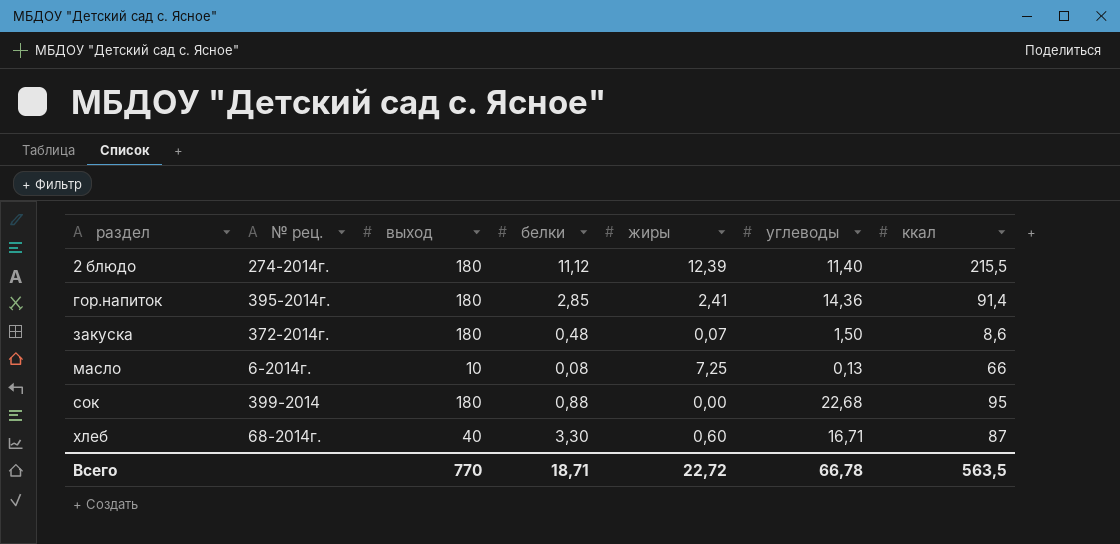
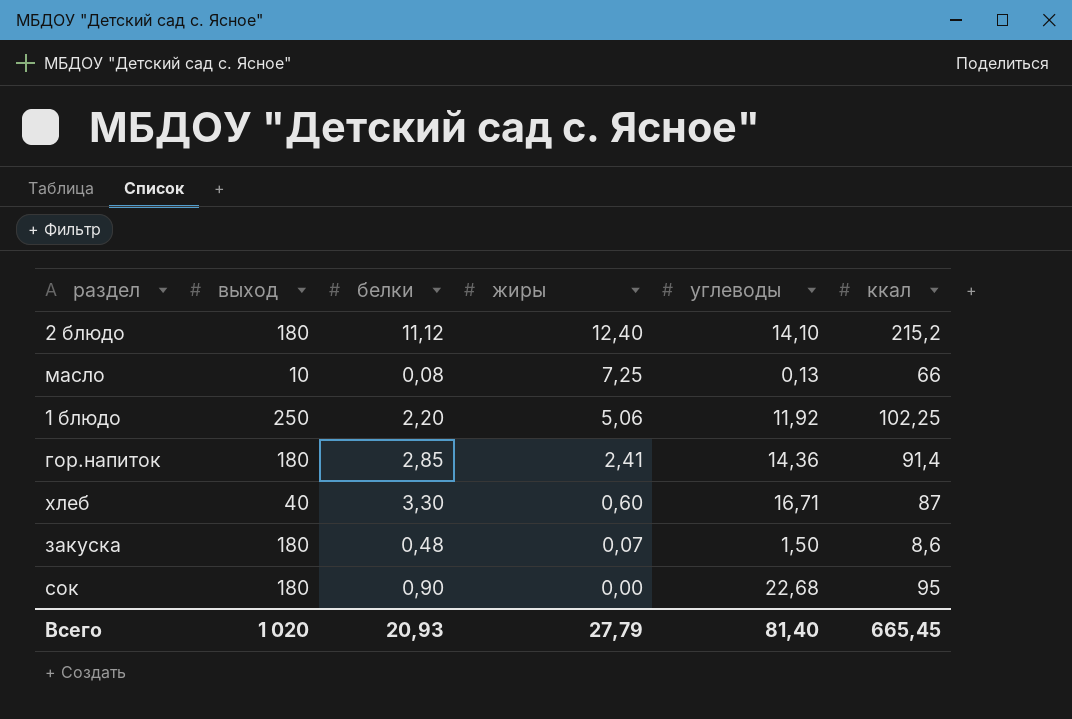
row order: раздел ascending -> жиры descending
column № рец. | position: 2 -> none
2 блюдо | жиры: 12,39 -> 12,40
2 блюдо | углеводы: 11,40 -> 14,10
2 блюдо | ккал: 215,5 -> 215,2
row 1 блюдо: none -> 250 | 2,20 | 5,06 | 11,92 | 102,25
сок | белки: 0,88 -> 0,90
Всего | выход: 770 -> 1 020
Всего | белки: 18,71 -> 20,93
Всего | жиры: 22,72 -> 27,79
Всего | углеводы: 66,78 -> 81,40
Всего | ккал: 563,5 -> 665,45

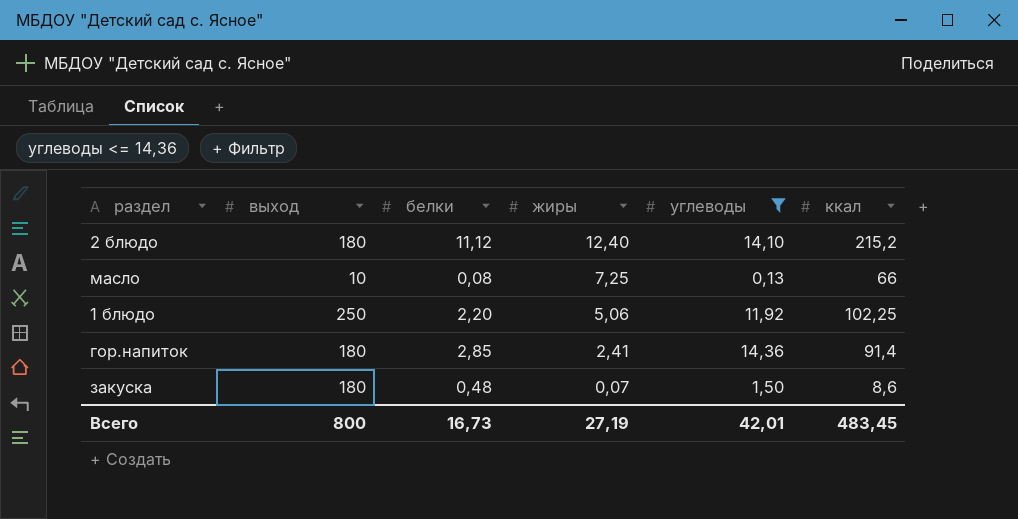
filter: none -> углеводы <= 14,36
Всего | выход: 1 020 -> 800
Всего | белки: 20,93 -> 16,73
Всего | жиры: 27,79 -> 27,19
Всего | углеводы: 81,40 -> 42,01
Всего | ккал: 665,45 -> 483,45

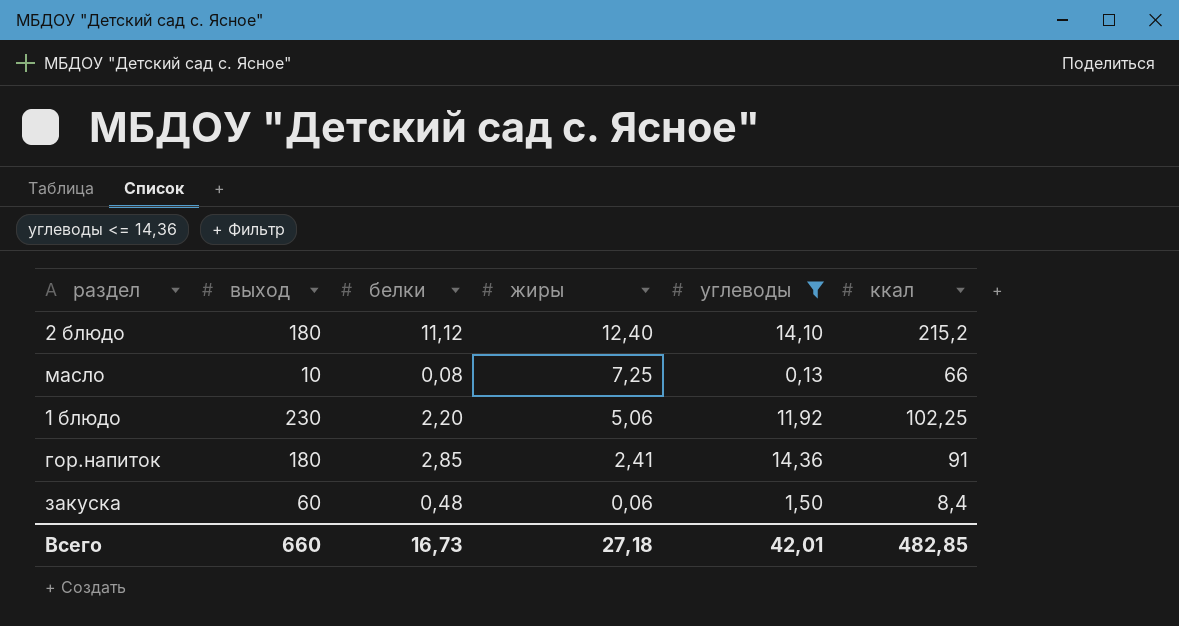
1 блюдо | выход: 250 -> 230
гор.напиток | ккал: 91,4 -> 91
закуска | выход: 180 -> 60
закуска | жиры: 0,07 -> 0,06
закуска | ккал: 8,6 -> 8,4
Всего | выход: 800 -> 660
Всего | жиры: 27,19 -> 27,18
Всего | ккал: 483,45 -> 482,85

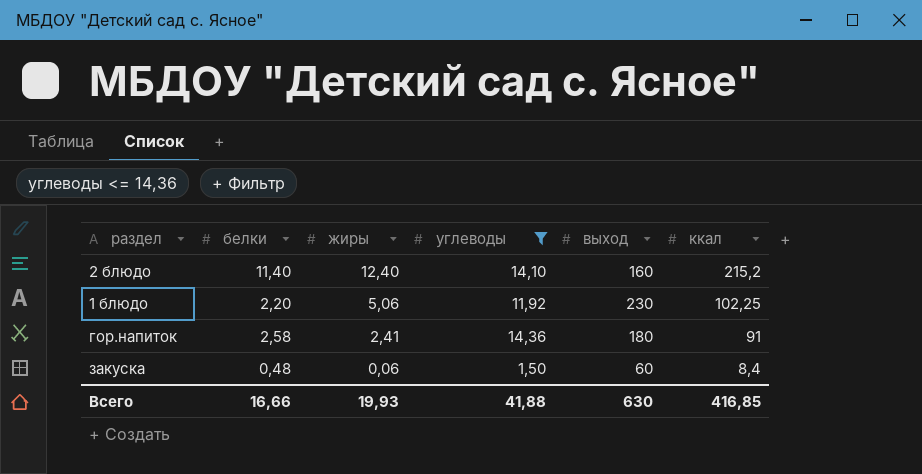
column выход | position: 2 -> 5
row масло: 10 | 0,08 | 7,25 | 0,13 | 66 -> none
2 блюдо | белки: 11,12 -> 11,40
2 блюдо | выход: 180 -> 160
гор.напиток | белки: 2,85 -> 2,58
Всего | белки: 16,73 -> 16,66
Всего | жиры: 27,18 -> 19,93
Всего | углеводы: 42,01 -> 41,88
Всего | выход: 660 -> 630
Всего | ккал: 482,85 -> 416,85

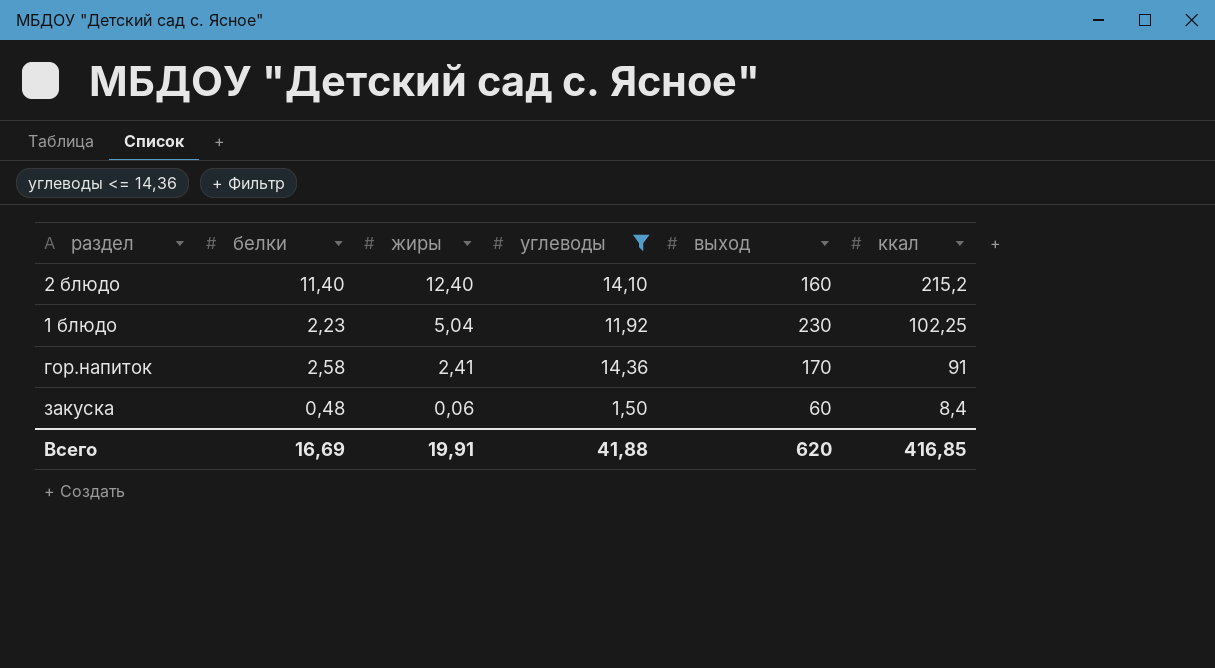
1 блюдо | белки: 2,20 -> 2,23
1 блюдо | жиры: 5,06 -> 5,04
гор.напиток | выход: 180 -> 170
Всего | белки: 16,66 -> 16,69
Всего | жиры: 19,93 -> 19,91
Всего | выход: 630 -> 620

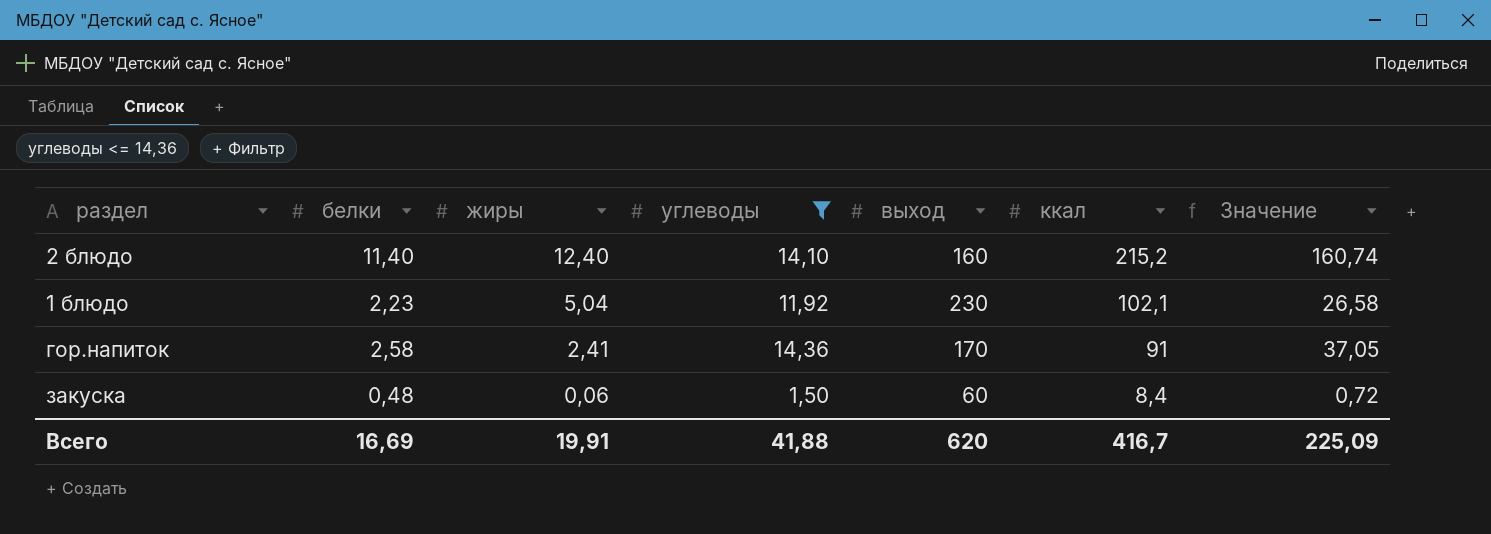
column Значение | formula: none -> [белки] * [углеводы]
1 блюдо | ккал: 102,25 -> 102,1
Всего | ккал: 416,85 -> 416,7

